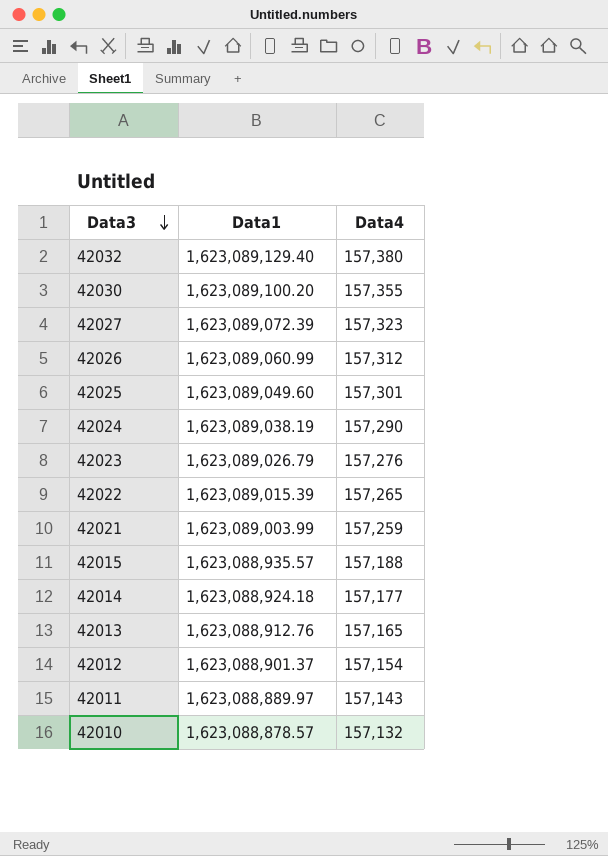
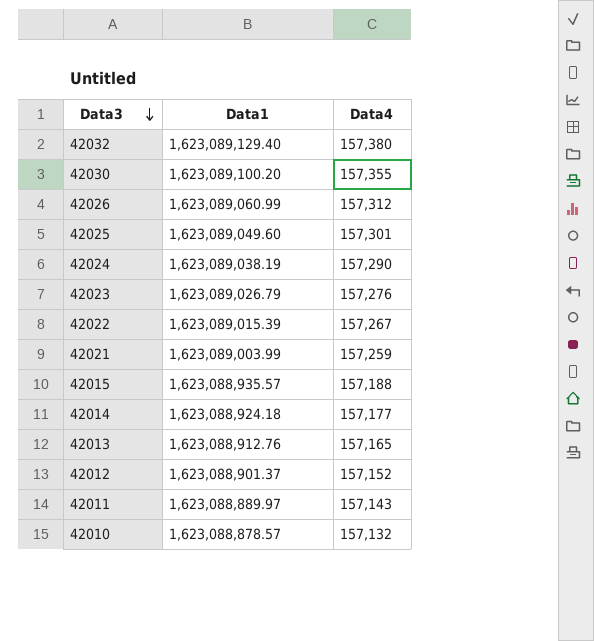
row 42027: 1,623,089,072.39 | 157,323 -> none
42022 | Data4: 157,265 -> 157,267
42012 | Data4: 157,154 -> 157,152

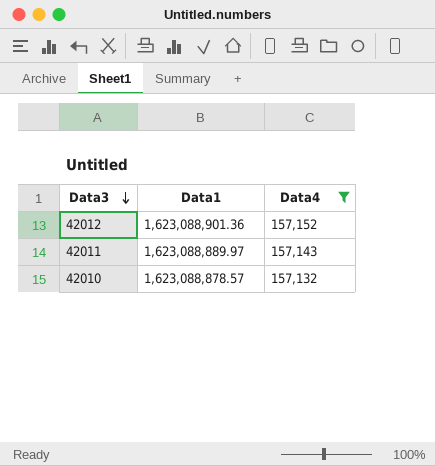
filter: none -> Data4 <= 157,152
42012 | Data1: 1,623,088,901.37 -> 1,623,088,901.36

